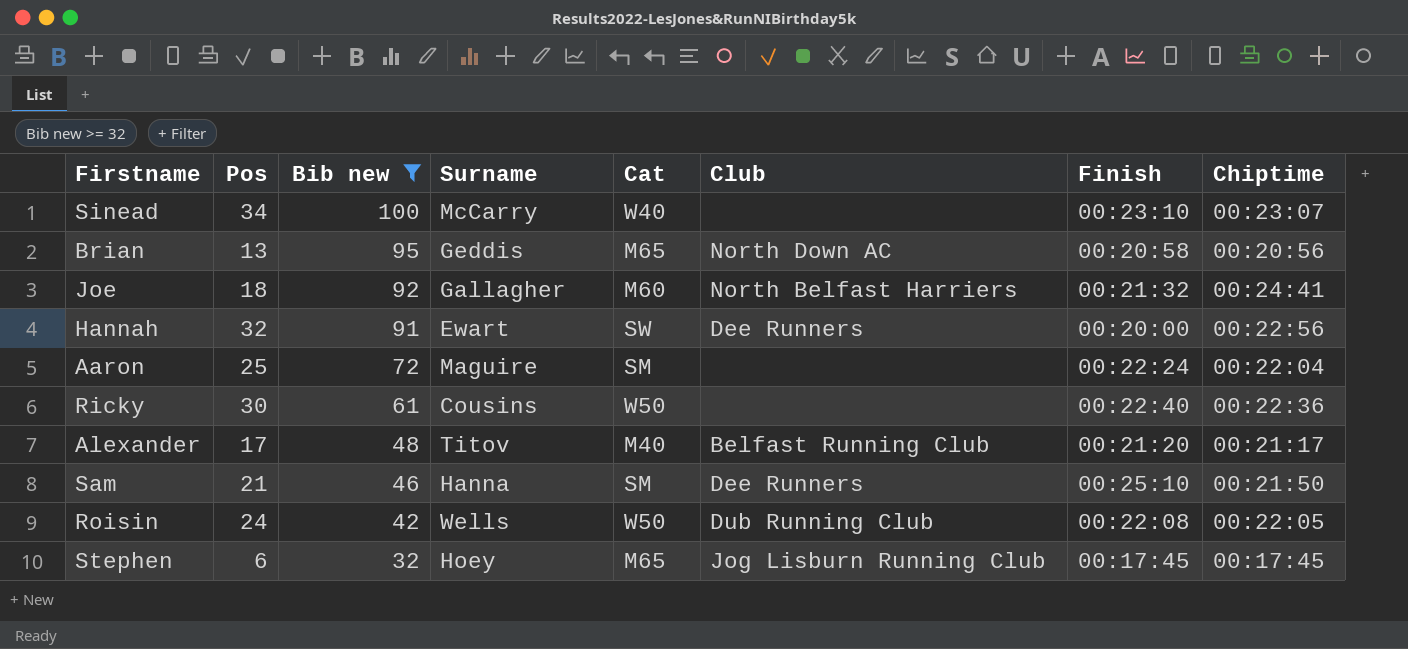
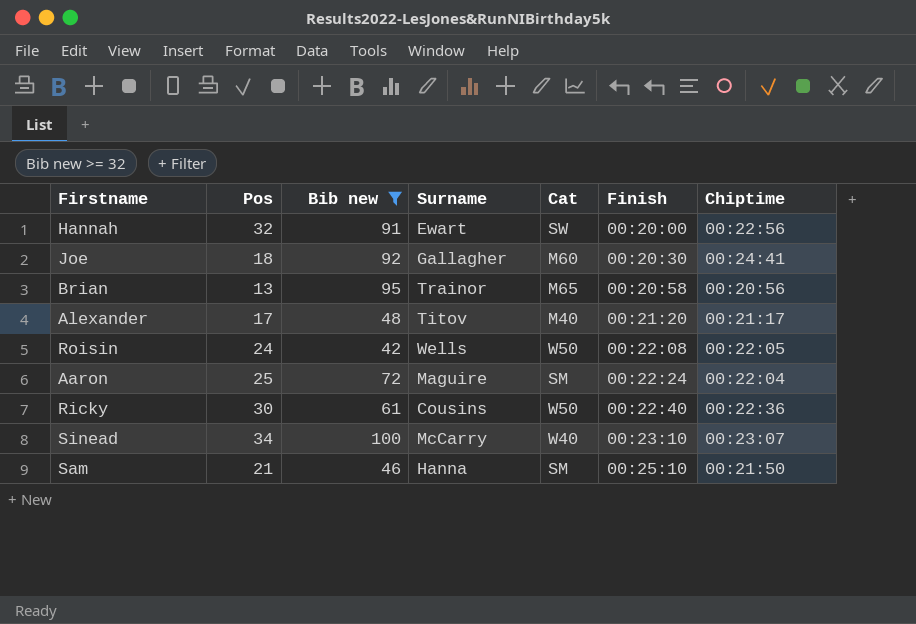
row order: Bib new descending -> Finish ascending
column Club | position: 6 -> none
row Stephen: 6 | 32 | Hoey | M65 | Jog Lisburn Running Club | 00:17:45 | 00:17:45 -> none
Joe | Finish: 00:21:32 -> 00:20:30
Brian | Surname: Geddis -> Trainor

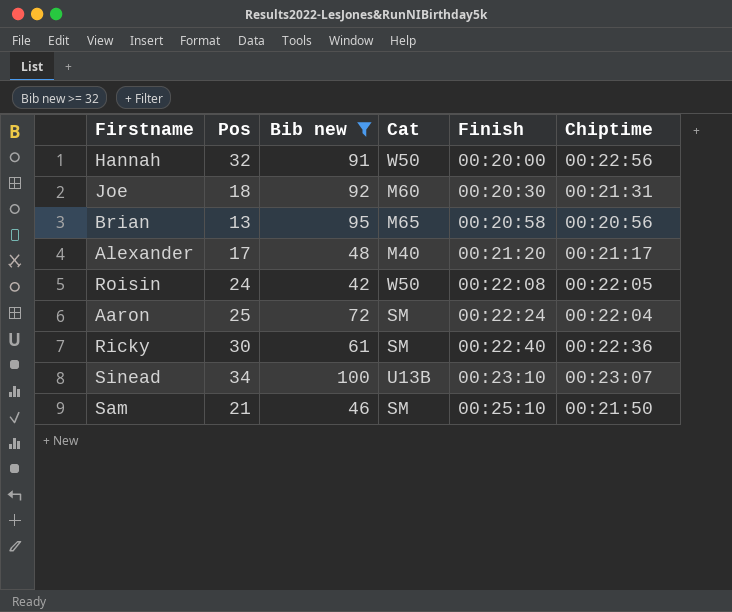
column Surname | position: 4 -> none
Hannah | Cat: SW -> W50
Joe | Chiptime: 00:24:41 -> 00:21:31
Ricky | Cat: W50 -> SM
Sinead | Cat: W40 -> U13B

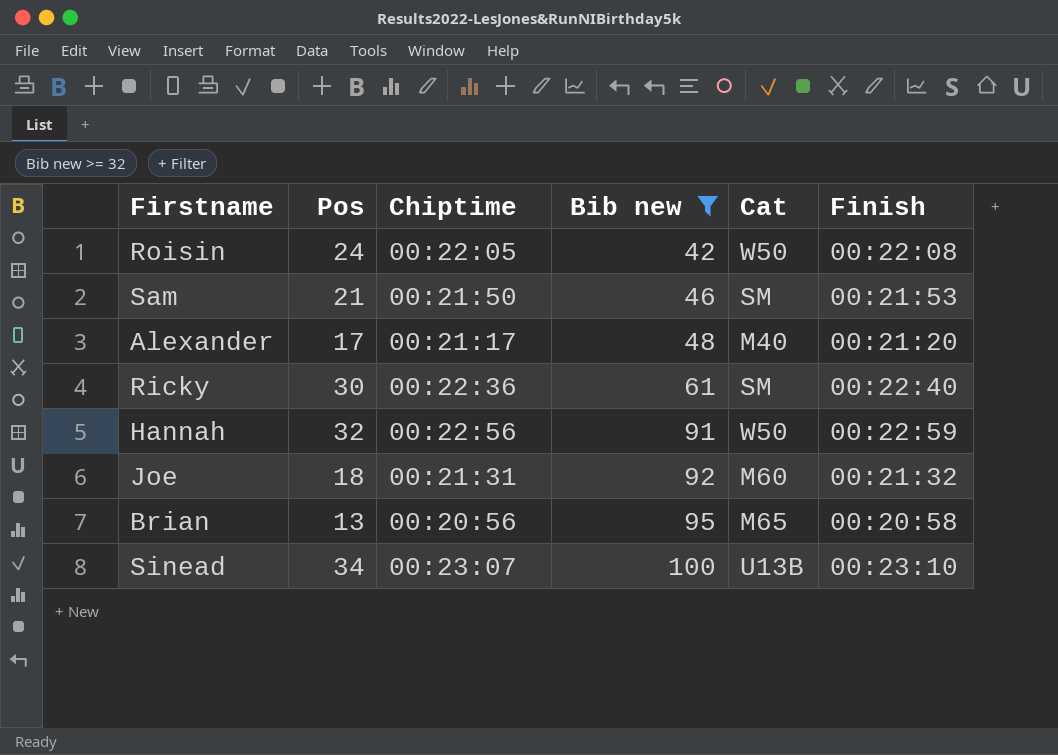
row order: Finish ascending -> Bib new ascending
column Chiptime | position: 6 -> 3
row Aaron: 25 | 72 | SM | 00:22:24 | 00:22:04 -> none
Sam | Finish: 00:25:10 -> 00:21:53
Hannah | Finish: 00:20:00 -> 00:22:59
Joe | Finish: 00:20:30 -> 00:21:32

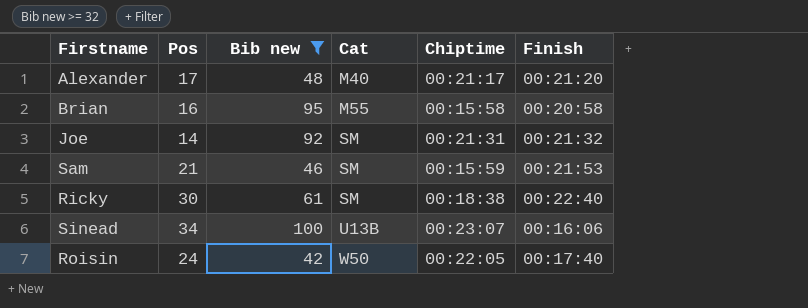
row order: Bib new ascending -> Cat ascending
column Chiptime | position: 3 -> 5
row Hannah: 32 | 00:22:56 | 91 | W50 | 00:22:59 -> none
Brian | Pos: 13 -> 16
Brian | Cat: M65 -> M55
Brian | Chiptime: 00:20:56 -> 00:15:58
Joe | Pos: 18 -> 14
Joe | Cat: M60 -> SM
Sam | Chiptime: 00:21:50 -> 00:15:59
Ricky | Chiptime: 00:22:36 -> 00:18:38
Sinead | Finish: 00:23:10 -> 00:16:06
Roisin | Finish: 00:22:08 -> 00:17:40

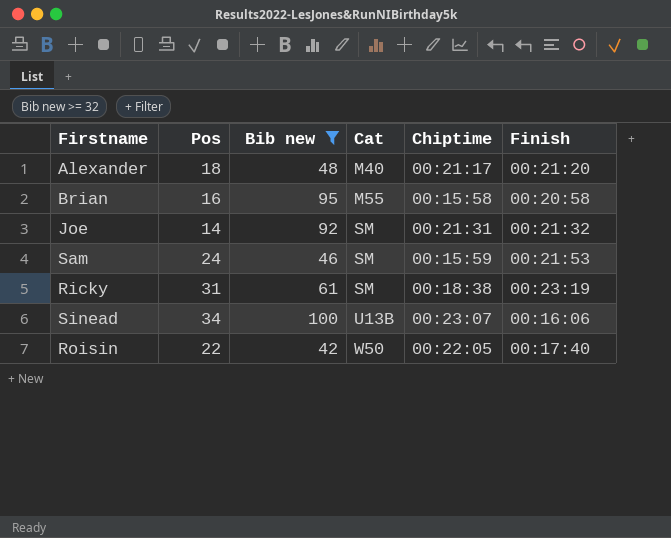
Alexander | Pos: 17 -> 18
Sam | Pos: 21 -> 24
Ricky | Pos: 30 -> 31
Ricky | Finish: 00:22:40 -> 00:23:19
Roisin | Pos: 24 -> 22

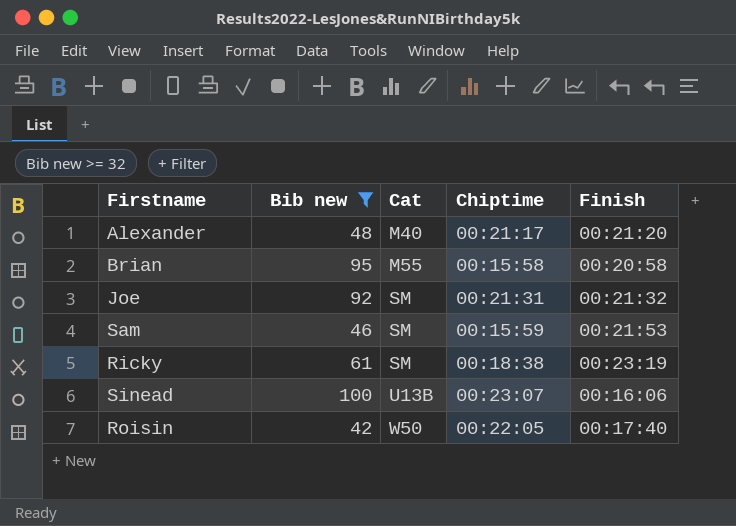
column Pos | position: 2 -> none

